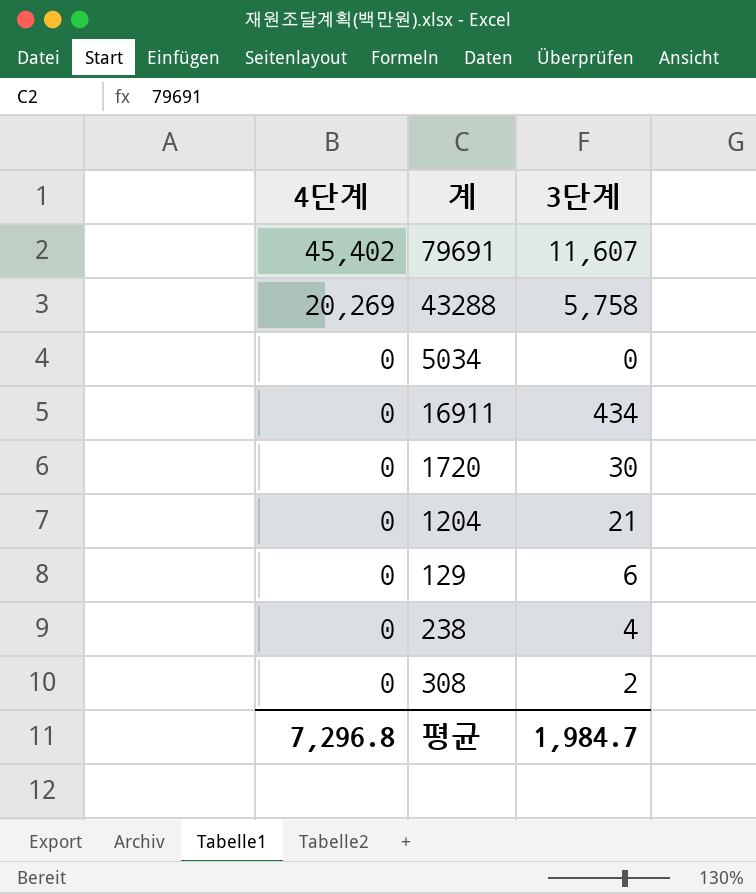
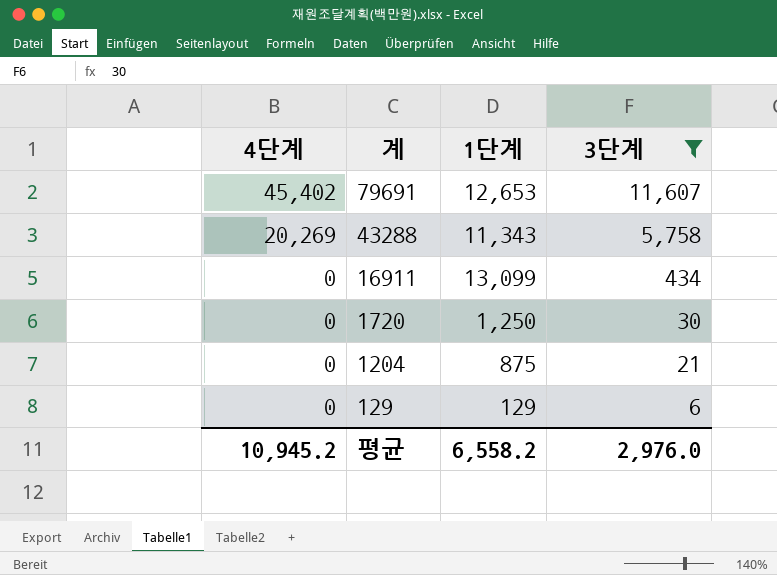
filter: none -> 3단계 >= 6
column 1단계 | position: none -> 3
평균 | 4단계: 7,296.8 -> 10,945.2
평균 | 3단계: 1,984.7 -> 2,976.0

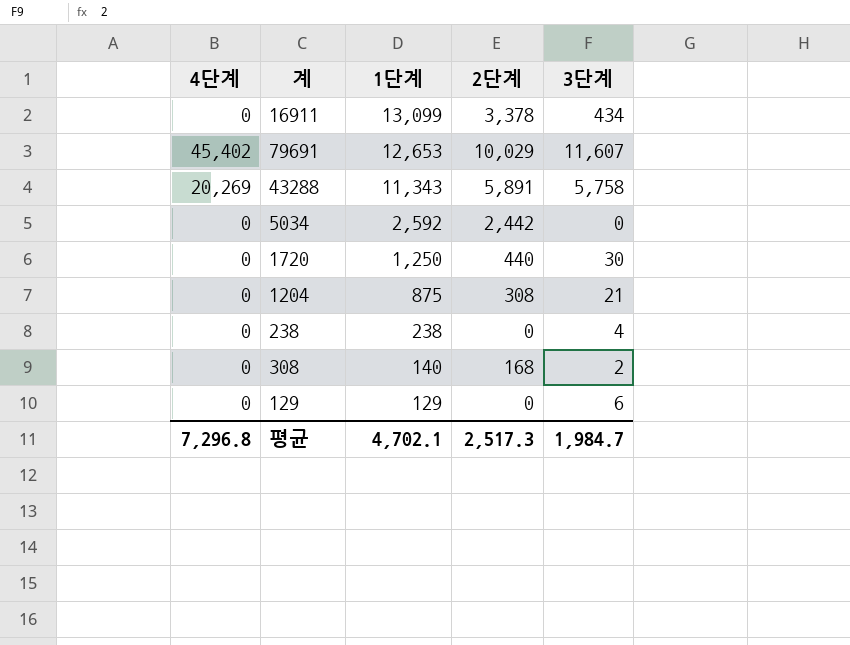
filter: 3단계 >= 6 -> none
row order: 4단계 descending -> 1단계 descending
column 2단계 | position: none -> 4
평균 | 4단계: 10,945.2 -> 7,296.8
평균 | 1단계: 6,558.2 -> 4,702.1
평균 | 3단계: 2,976.0 -> 1,984.7

